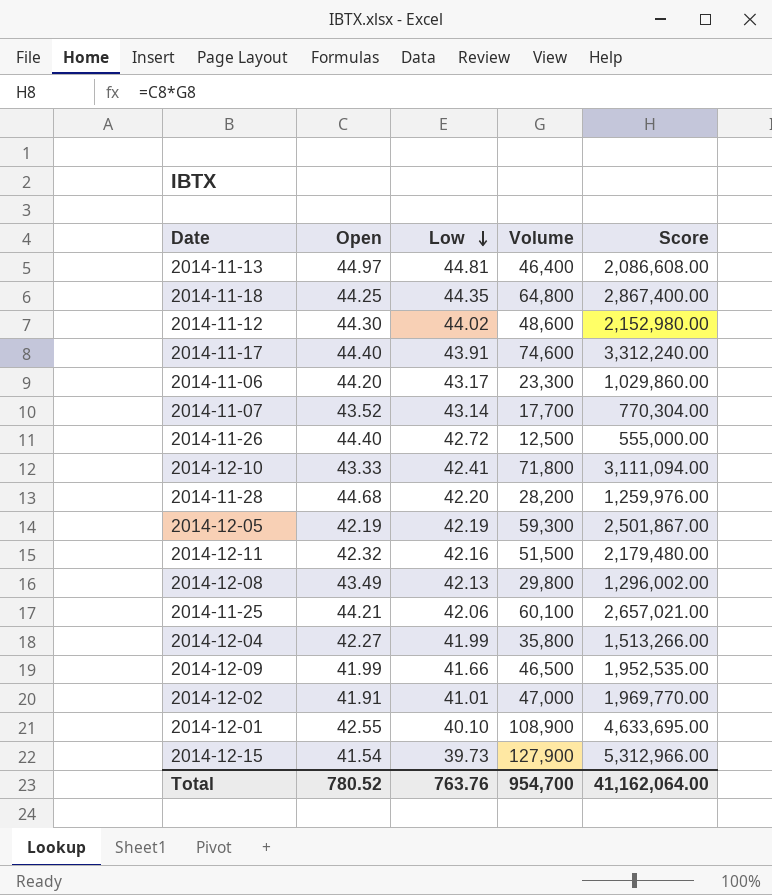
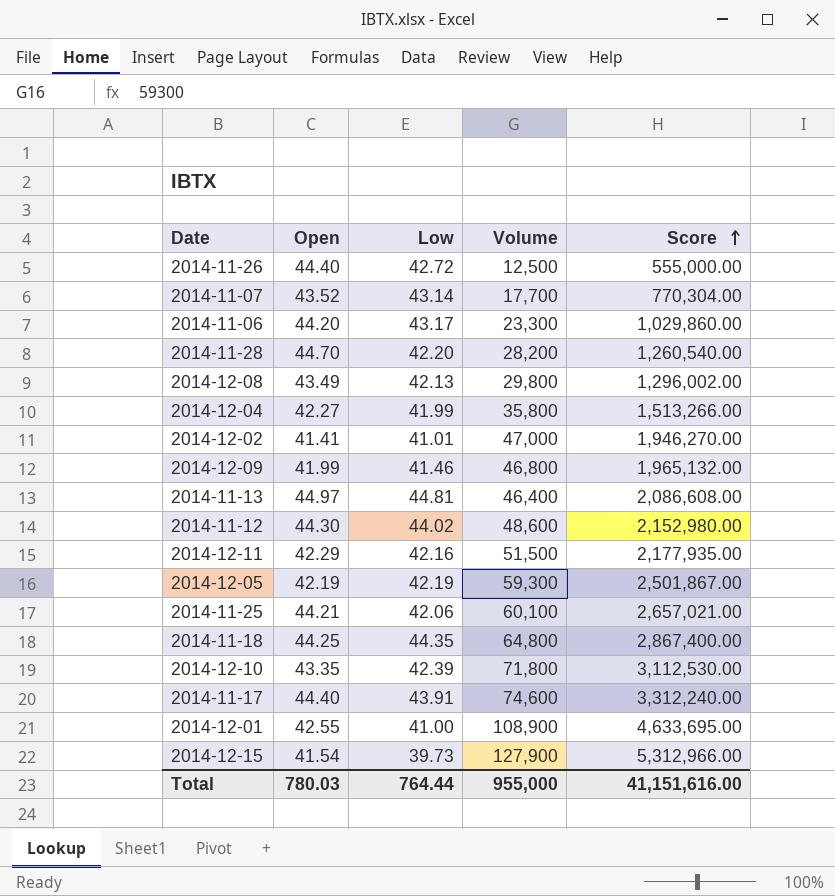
row order: Low descending -> Score ascending
2014-11-28 | Open: 44.68 -> 44.70
2014-11-28 | Score: 1,259,976.00 -> 1,260,540.00
2014-12-02 | Open: 41.91 -> 41.41
2014-12-02 | Score: 1,969,770.00 -> 1,946,270.00
2014-12-09 | Low: 41.66 -> 41.46
2014-12-09 | Volume: 46,500 -> 46,800
2014-12-09 | Score: 1,952,535.00 -> 1,965,132.00
2014-12-11 | Open: 42.32 -> 42.29
2014-12-11 | Score: 2,179,480.00 -> 2,177,935.00
2014-12-10 | Open: 43.33 -> 43.35
2014-12-10 | Low: 42.41 -> 42.39
2014-12-10 | Score: 3,111,094.00 -> 3,112,530.00
2014-12-01 | Low: 40.10 -> 41.00
Total | Open: 780.52 -> 780.03
Total | Low: 763.76 -> 764.44
Total | Volume: 954,700 -> 955,000
Total | Score: 41,162,064.00 -> 41,151,616.00

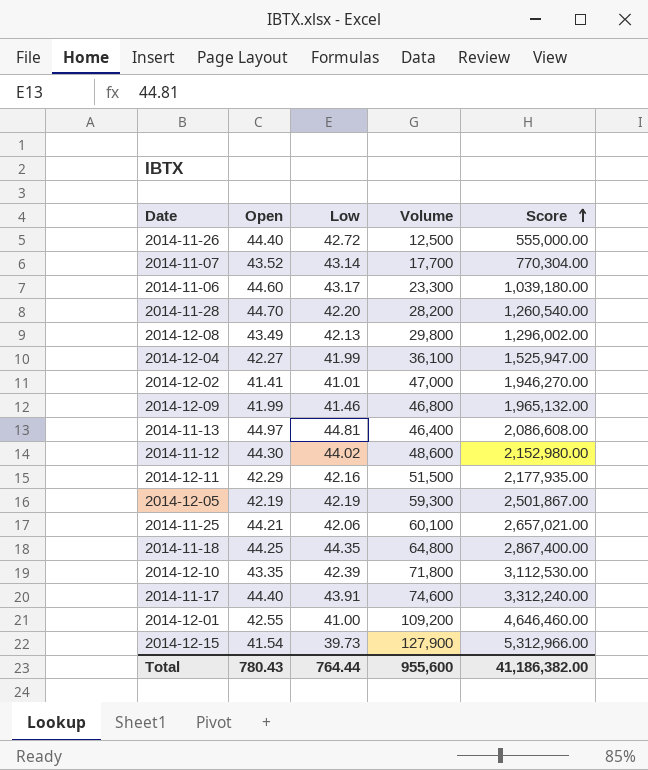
2014-11-06 | Open: 44.20 -> 44.60
2014-11-06 | Score: 1,029,860.00 -> 1,039,180.00
2014-12-04 | Volume: 35,800 -> 36,100
2014-12-04 | Score: 1,513,266.00 -> 1,525,947.00
2014-12-01 | Volume: 108,900 -> 109,200
2014-12-01 | Score: 4,633,695.00 -> 4,646,460.00
Total | Open: 780.03 -> 780.43
Total | Volume: 955,000 -> 955,600
Total | Score: 41,151,616.00 -> 41,186,382.00

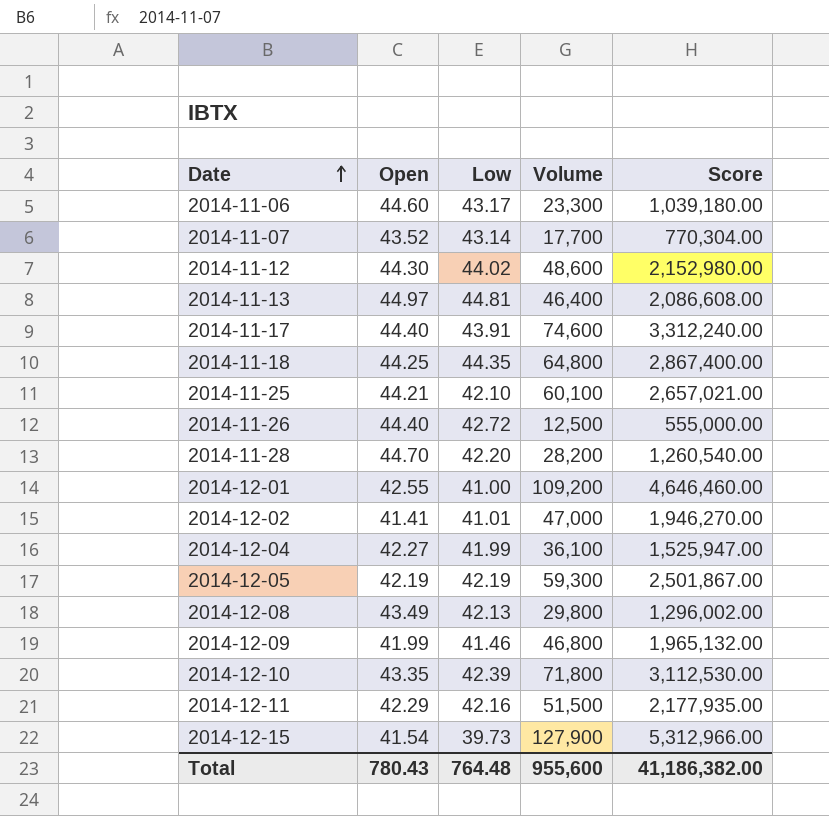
row order: Score ascending -> Date ascending
2014-11-25 | Low: 42.06 -> 42.10
Total | Low: 764.44 -> 764.48

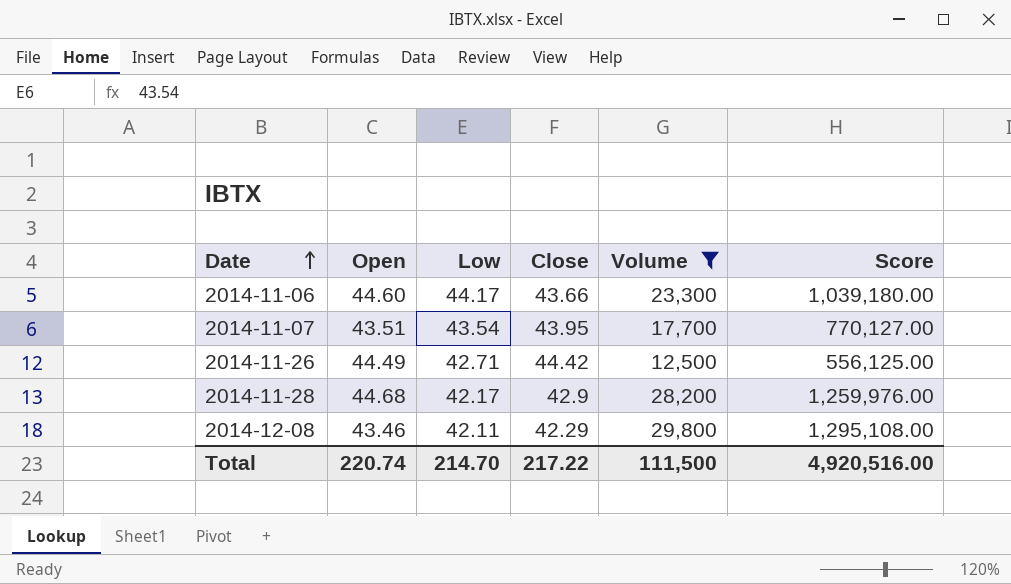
filter: none -> Volume <= 29,800
column Close | position: none -> 4
2014-11-06 | Low: 43.17 -> 44.17
2014-11-07 | Open: 43.52 -> 43.51
2014-11-07 | Low: 43.14 -> 43.54
2014-11-07 | Score: 770,304.00 -> 770,127.00
2014-11-26 | Open: 44.40 -> 44.49
2014-11-26 | Low: 42.72 -> 42.71
2014-11-26 | Score: 555,000.00 -> 556,125.00
2014-11-28 | Open: 44.70 -> 44.68
2014-11-28 | Low: 42.20 -> 42.17
2014-11-28 | Score: 1,260,540.00 -> 1,259,976.00
2014-12-08 | Open: 43.49 -> 43.46
2014-12-08 | Low: 42.13 -> 42.11
2014-12-08 | Score: 1,296,002.00 -> 1,295,108.00
Total | Open: 780.43 -> 220.74
Total | Low: 764.48 -> 214.70
Total | Volume: 955,600 -> 111,500
Total | Score: 41,186,382.00 -> 4,920,516.00

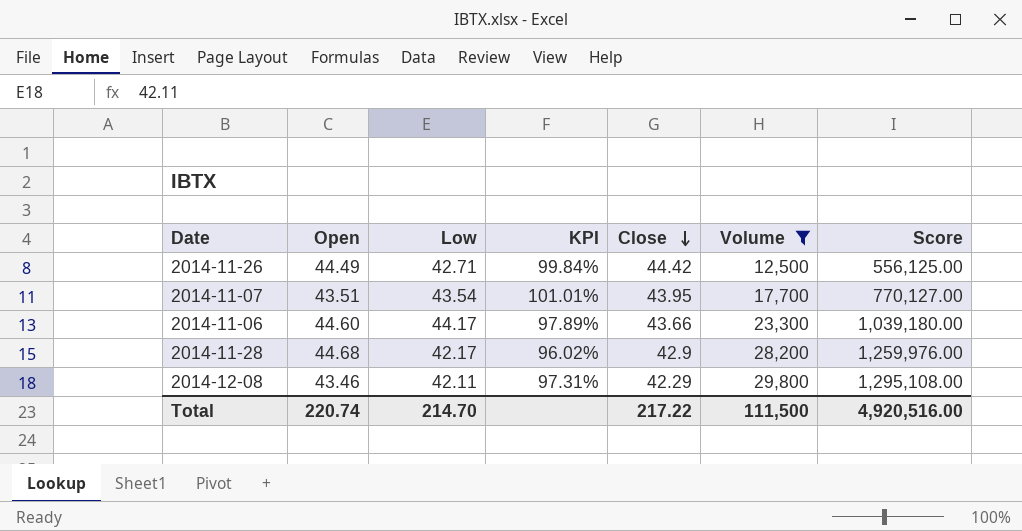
row order: Date ascending -> Close descending
column KPI | formula: none -> [Close] / [Open]

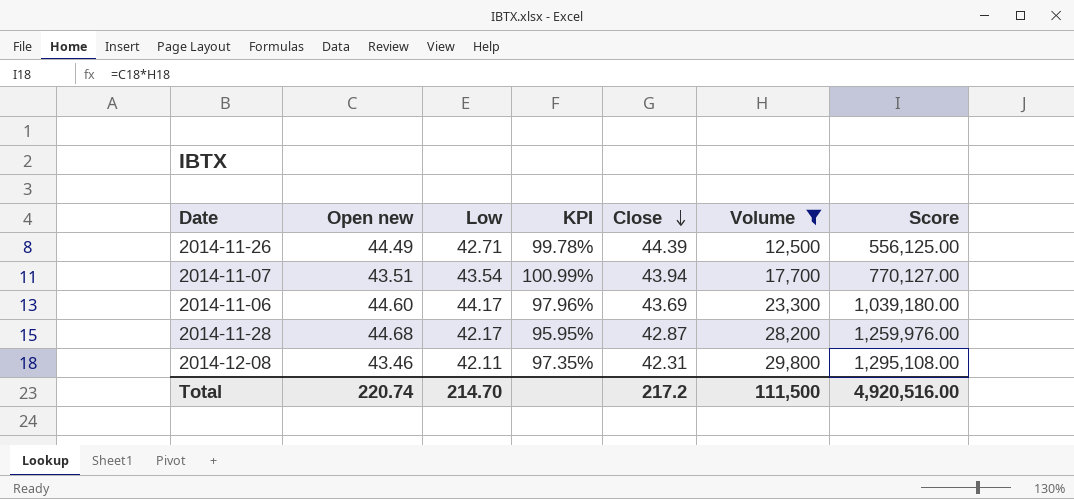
column name: Open -> Open new
2014-11-26 | KPI: 99.84% -> 99.78%
2014-11-26 | Close: 44.42 -> 44.39
2014-11-07 | KPI: 101.01% -> 100.99%
2014-11-07 | Close: 43.95 -> 43.94
2014-11-06 | KPI: 97.89% -> 97.96%
2014-11-06 | Close: 43.66 -> 43.69
2014-11-28 | KPI: 96.02% -> 95.95%
2014-11-28 | Close: 42.9 -> 42.87
2014-12-08 | KPI: 97.31% -> 97.35%
2014-12-08 | Close: 42.29 -> 42.31
Total | Close: 217.22 -> 217.2

